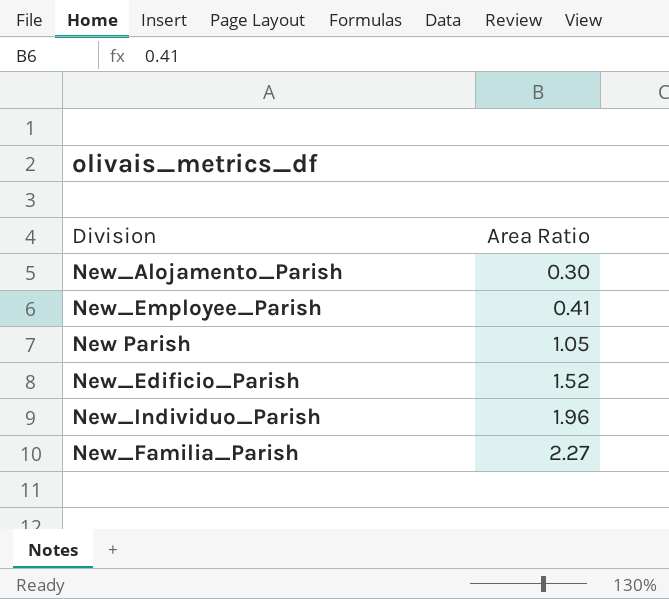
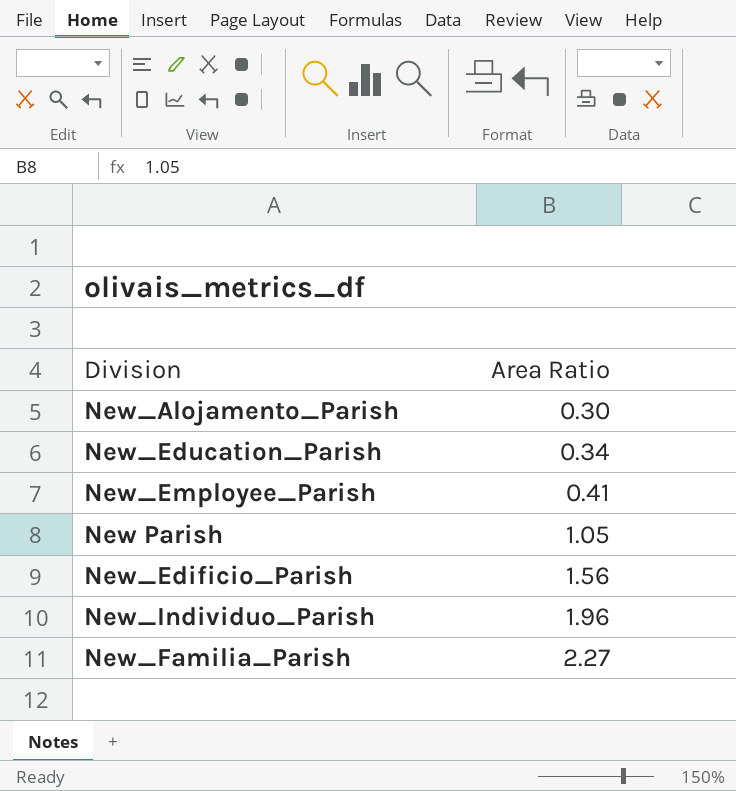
row New_Education_Parish: none -> 0.34
New_Edificio_Parish | Area Ratio: 1.52 -> 1.56

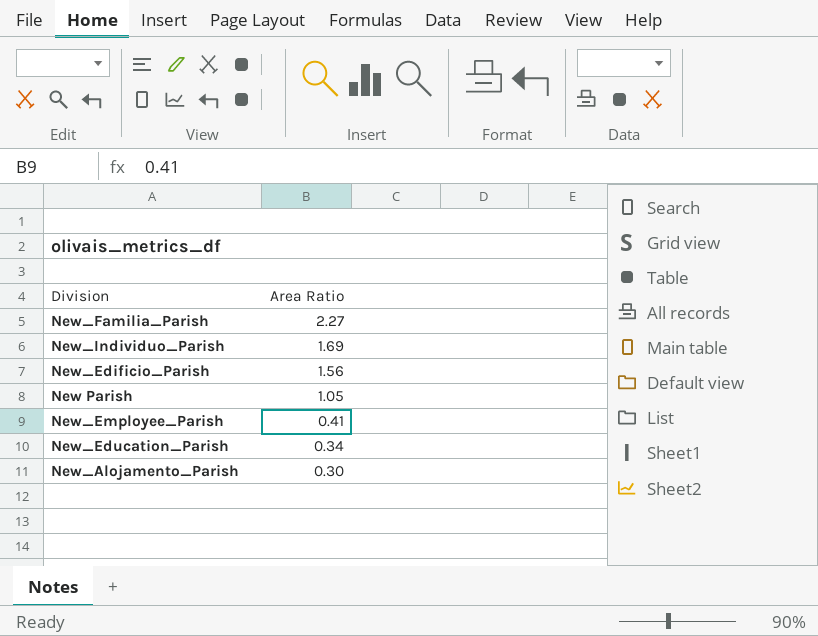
row order: Area Ratio ascending -> Area Ratio descending
New_Individuo_Parish | Area Ratio: 1.96 -> 1.69

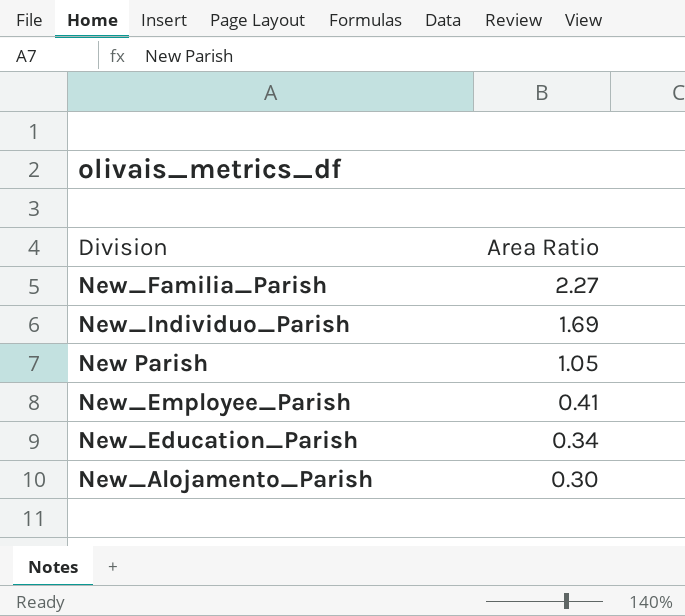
row New_Edificio_Parish: 1.56 -> none

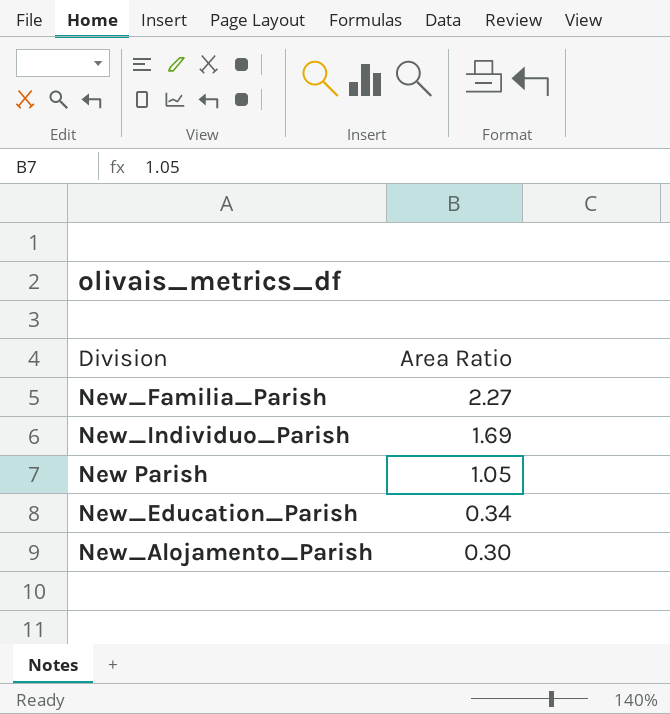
row New_Employee_Parish: 0.41 -> none

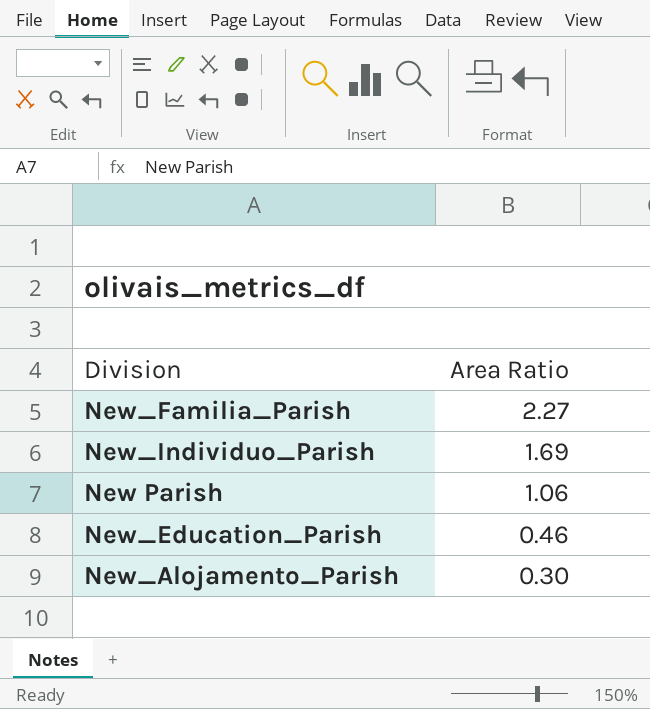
New Parish | Area Ratio: 1.05 -> 1.06
New_Education_Parish | Area Ratio: 0.34 -> 0.46

